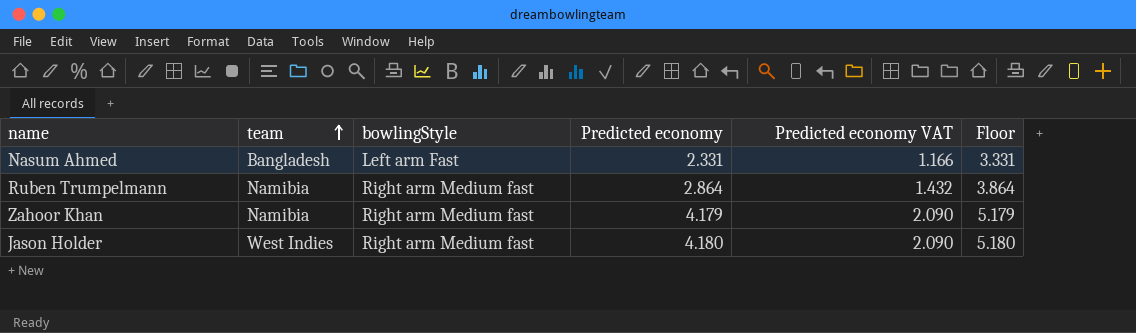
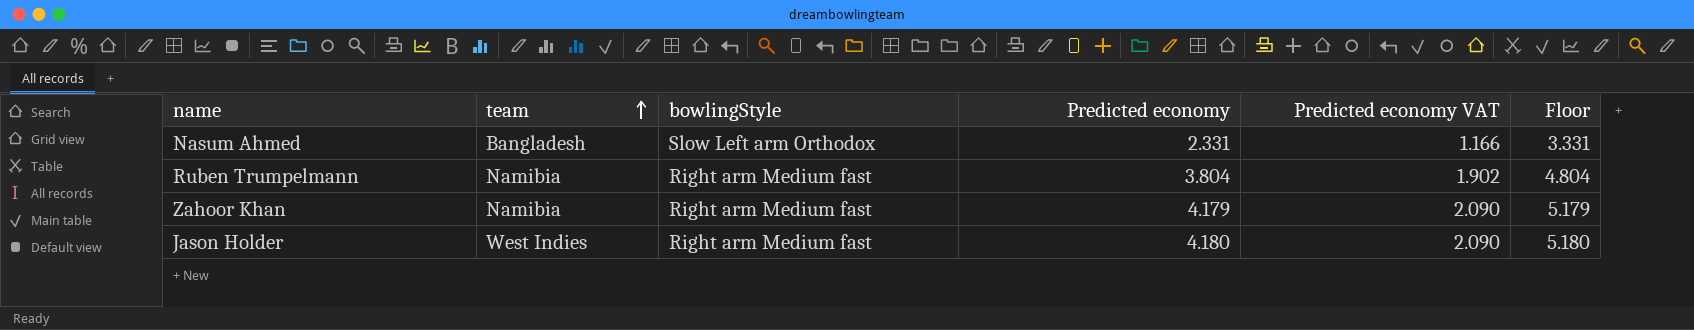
Nasum Ahmed | bowlingStyle: Left arm Fast -> Slow Left arm Orthodox
Ruben Trumpelmann | Predicted economy: 2.864 -> 3.804
Ruben Trumpelmann | Predicted economy VAT: 1.432 -> 1.902
Ruben Trumpelmann | Floor: 3.864 -> 4.804

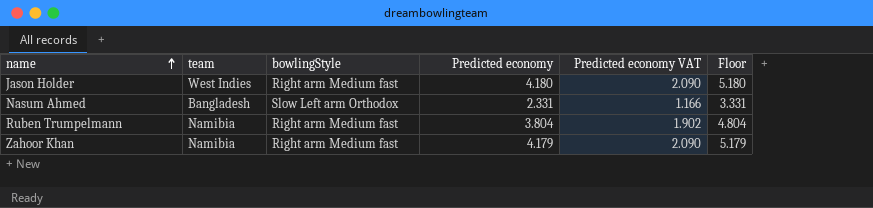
row order: team ascending -> name ascending

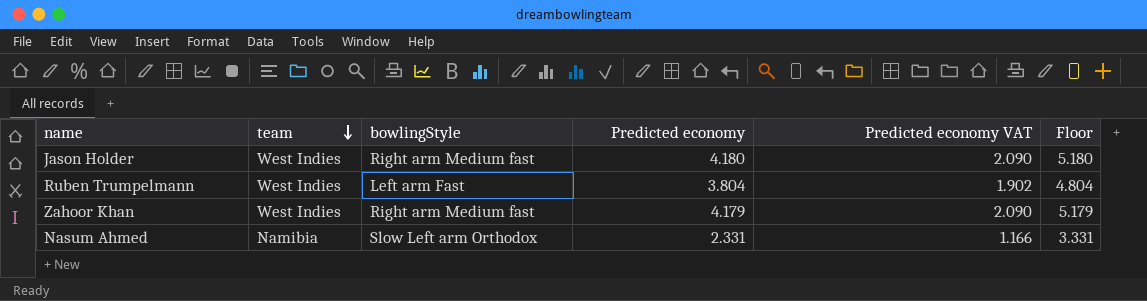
row order: name ascending -> team descending
Ruben Trumpelmann | team: Namibia -> West Indies
Ruben Trumpelmann | bowlingStyle: Right arm Medium fast -> Left arm Fast
Zahoor Khan | team: Namibia -> West Indies
Nasum Ahmed | team: Bangladesh -> Namibia

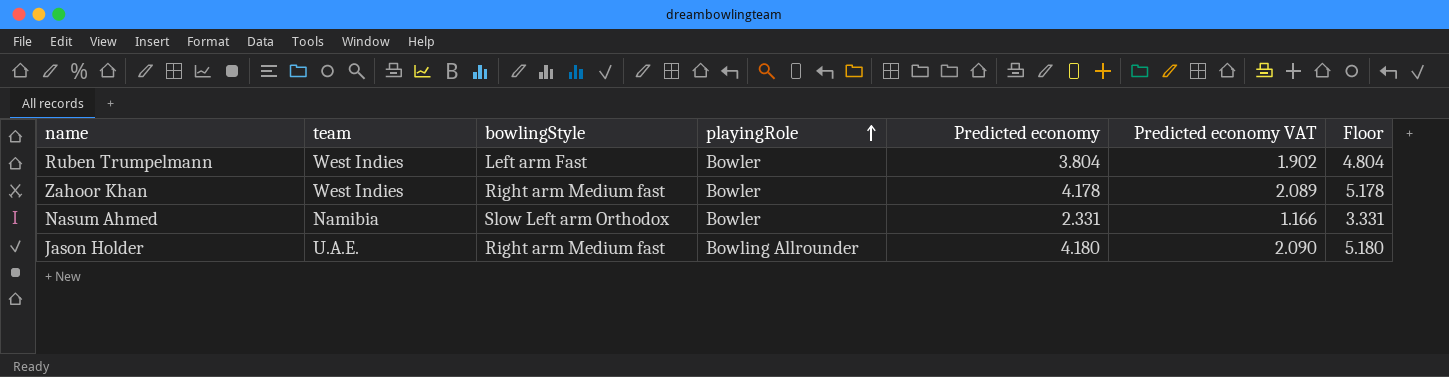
row order: team descending -> playingRole ascending
column playingRole | position: none -> 4
Zahoor Khan | Predicted economy: 4.179 -> 4.178
Zahoor Khan | Predicted economy VAT: 2.090 -> 2.089
Zahoor Khan | Floor: 5.179 -> 5.178
Jason Holder | team: West Indies -> U.A.E.

